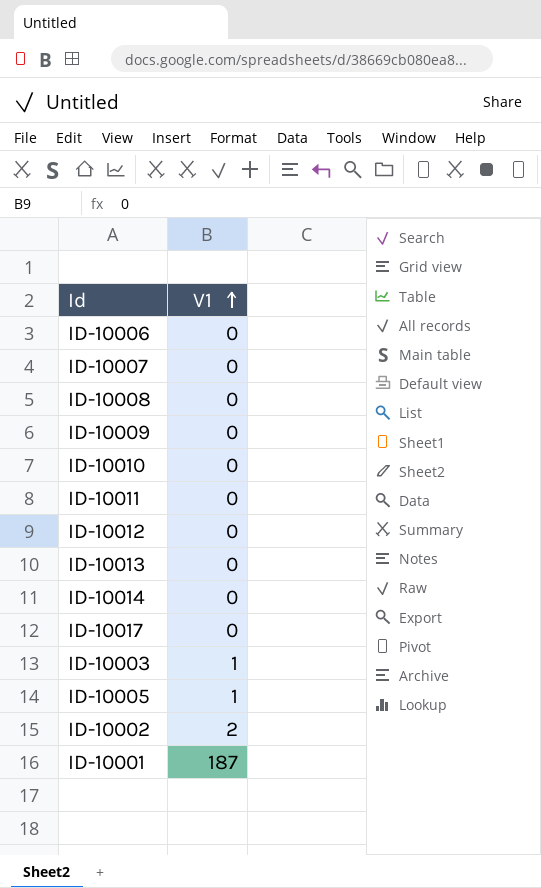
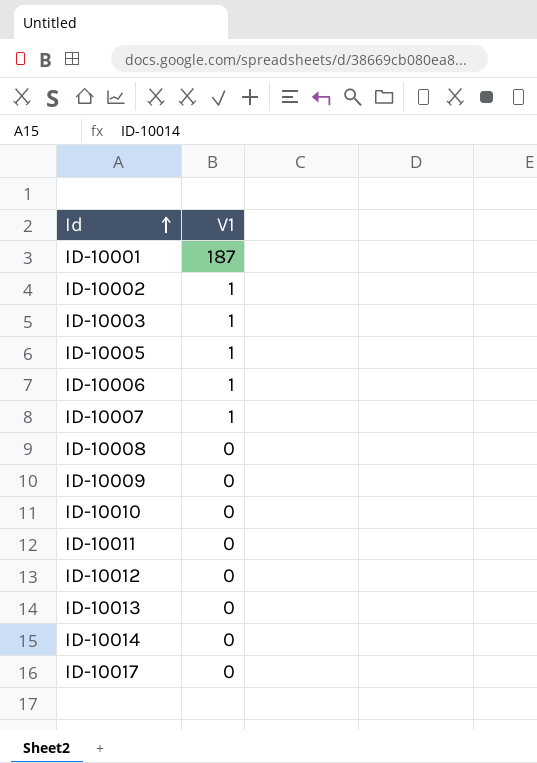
row order: V1 ascending -> Id ascending
ID-10002 | V1: 2 -> 1
ID-10006 | V1: 0 -> 1
ID-10007 | V1: 0 -> 1

